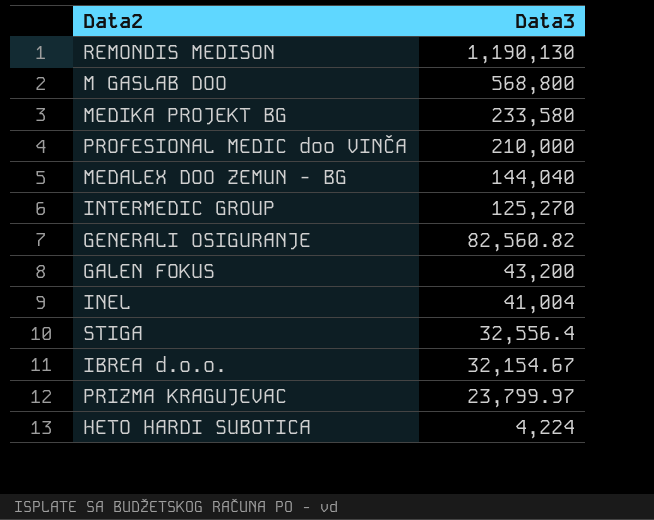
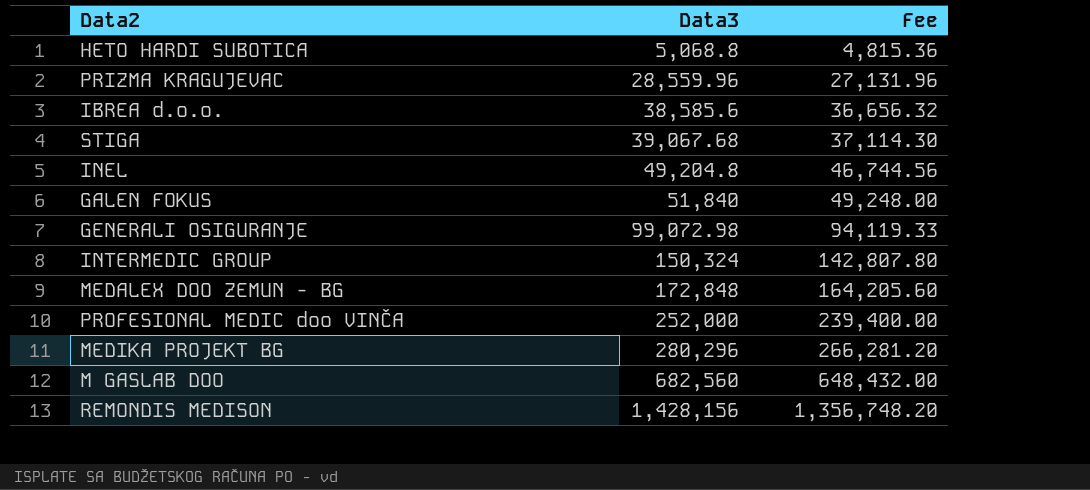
row order: Data3 descending -> Data3 ascending
column Fee | formula: none -> [Data3] * 0.95
HETO HARDI SUBOTICA | Data3: 4,224 -> 5,068.8
PRIZMA KRAGUJEVAC | Data3: 23,799.97 -> 28,559.96
IBREA d.o.o. | Data3: 32,154.67 -> 38,585.6
STIGA | Data3: 32,556.4 -> 39,067.68
INEL | Data3: 41,004 -> 49,204.8
GALEN FOKUS | Data3: 43,200 -> 51,840
GENERALI OSIGURANJE | Data3: 82,560.82 -> 99,072.98
INTERMEDIC GROUP | Data3: 125,270 -> 150,324
MEDALEX DOO ZEMUN - BG | Data3: 144,040 -> 172,848
PROFESIONAL MEDIC doo VINČA | Data3: 210,000 -> 252,000
MEDIKA PROJEKT BG | Data3: 233,580 -> 280,296
M GASLAB DOO | Data3: 568,800 -> 682,560
REMONDIS MEDISON | Data3: 1,190,130 -> 1,428,156

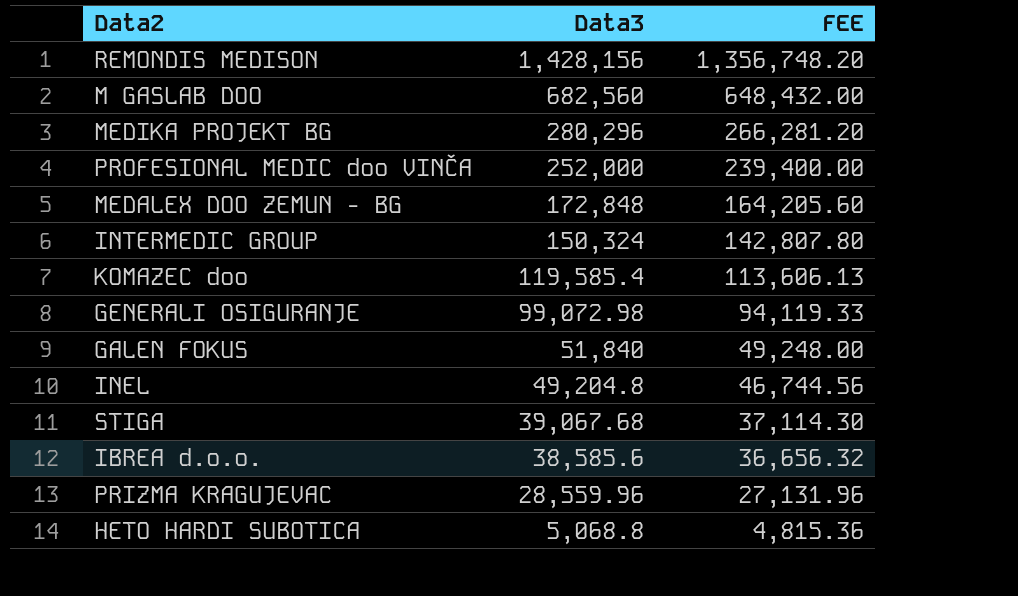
row order: Data3 ascending -> Data3 descending
column name: Fee -> FEE
row KOMAZEC doo: none -> 119,585.4 | 113,606.13

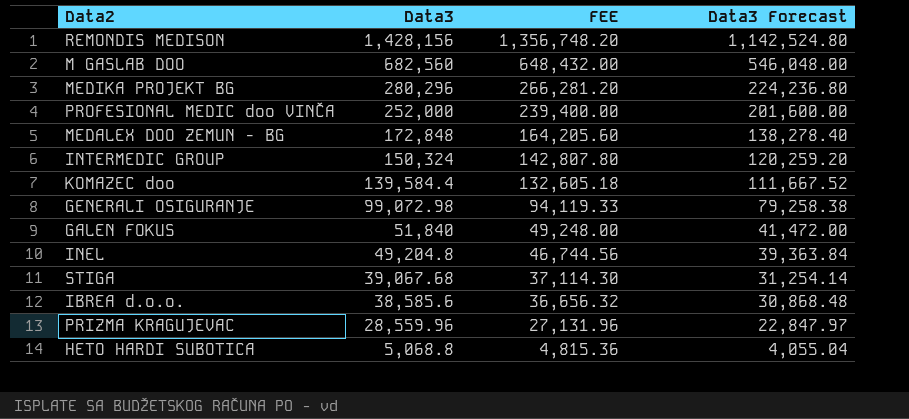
column Data3 Forecast | formula: none -> [Data3] * 0.8
KOMAZEC doo | Data3: 119,585.4 -> 139,584.4
KOMAZEC doo | FEE: 113,606.13 -> 132,605.18

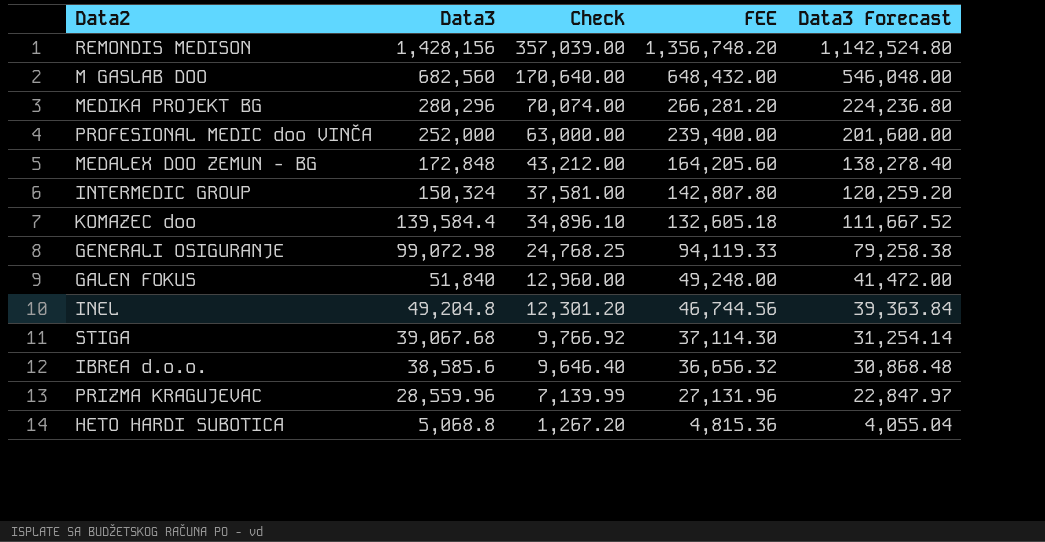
column Check | formula: none -> [Data3] * 0.25

